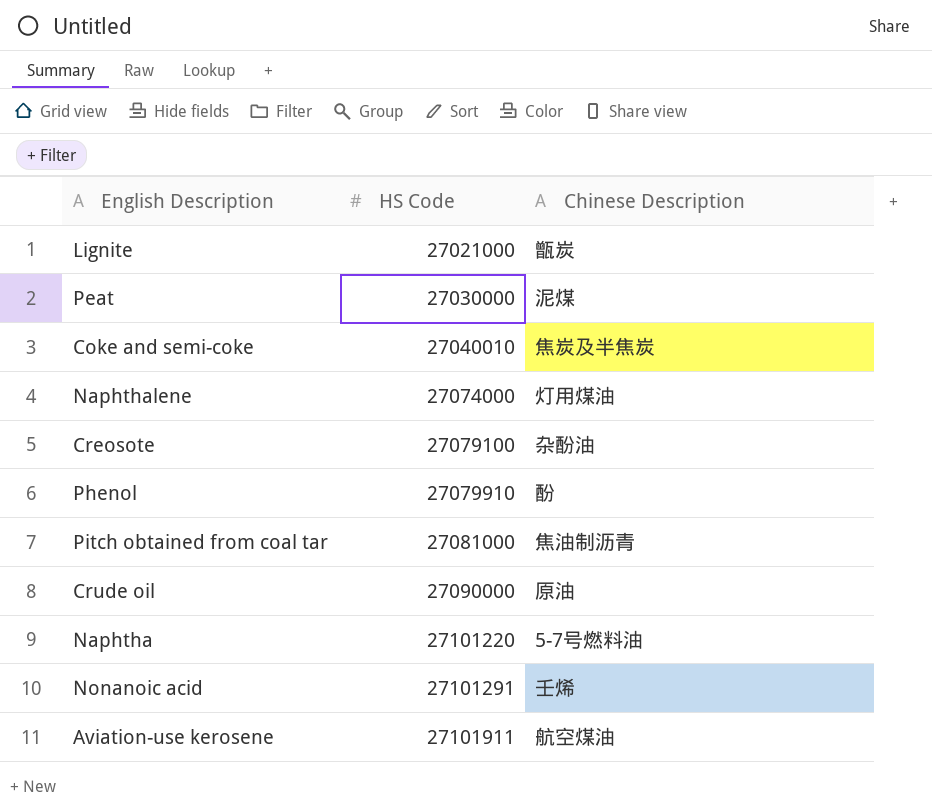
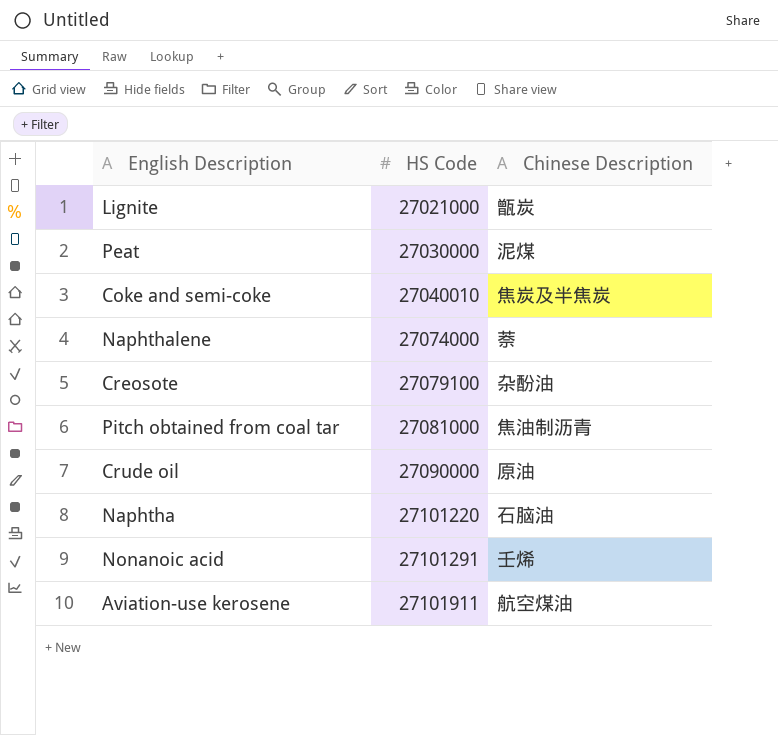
row Phenol: 27079910 | 酚 -> none
Naphthalene | Chinese Description: 灯用煤油 -> 萘
Naphtha | Chinese Description: 5-7号燃料油 -> 石脑油

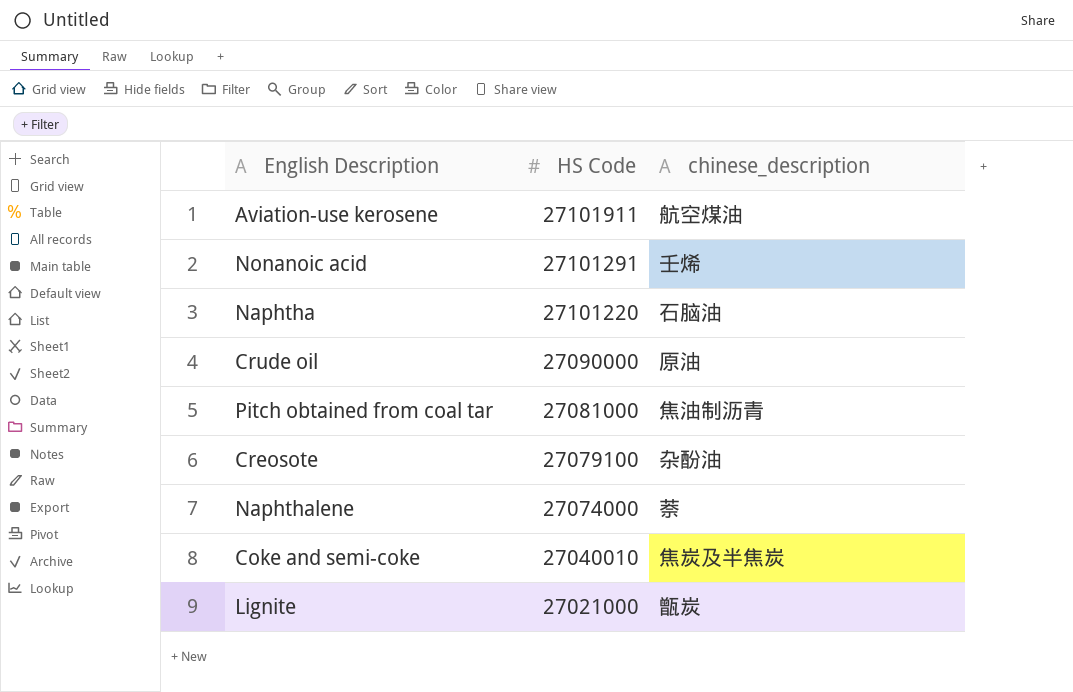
row order: HS Code ascending -> HS Code descending
column name: Chinese Description -> chinese_description
row Peat: 27030000 | 泥煤 -> none

